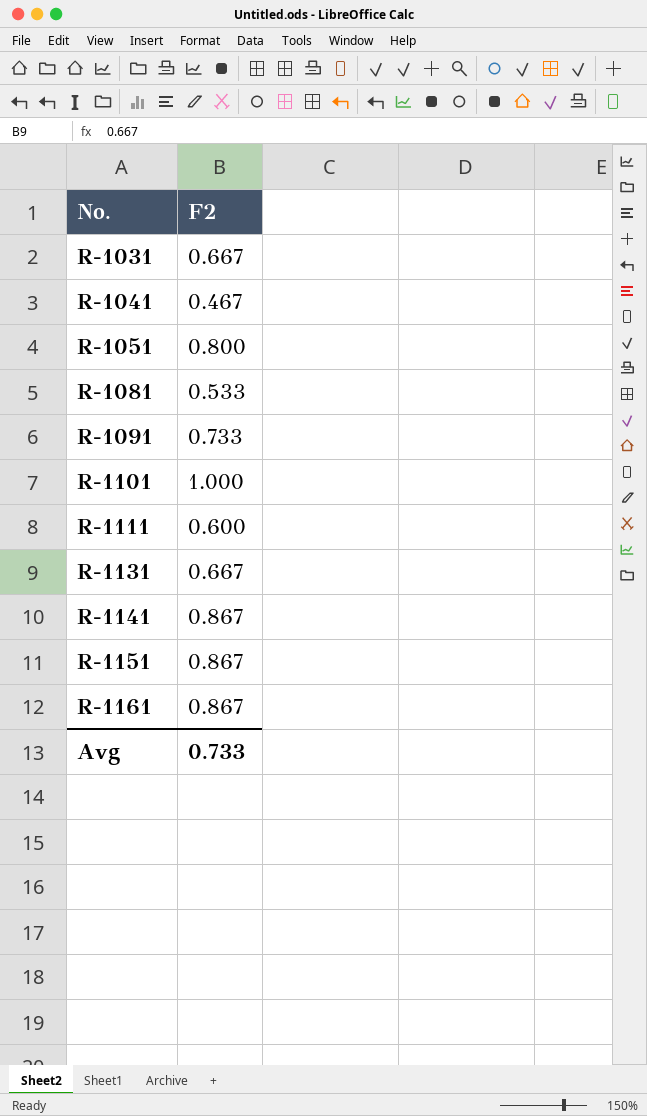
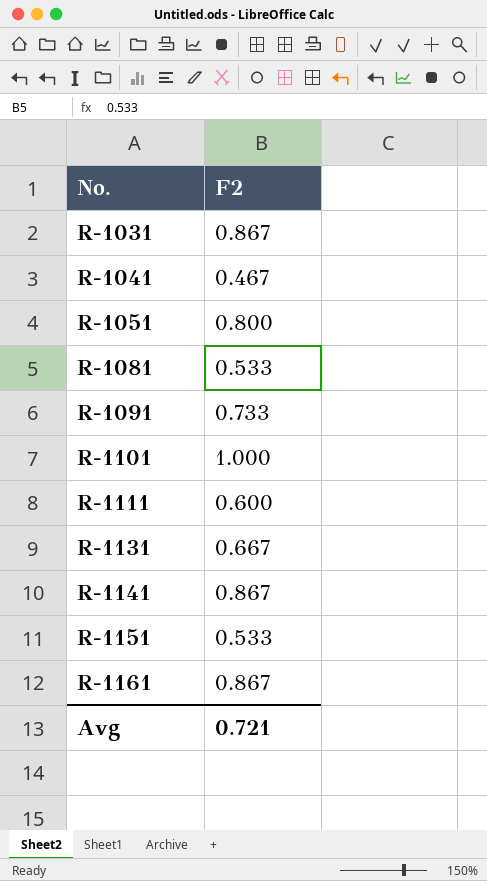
R-1031 | F2: 0.667 -> 0.867
R-1151 | F2: 0.867 -> 0.533
Avg | F2: 0.733 -> 0.721

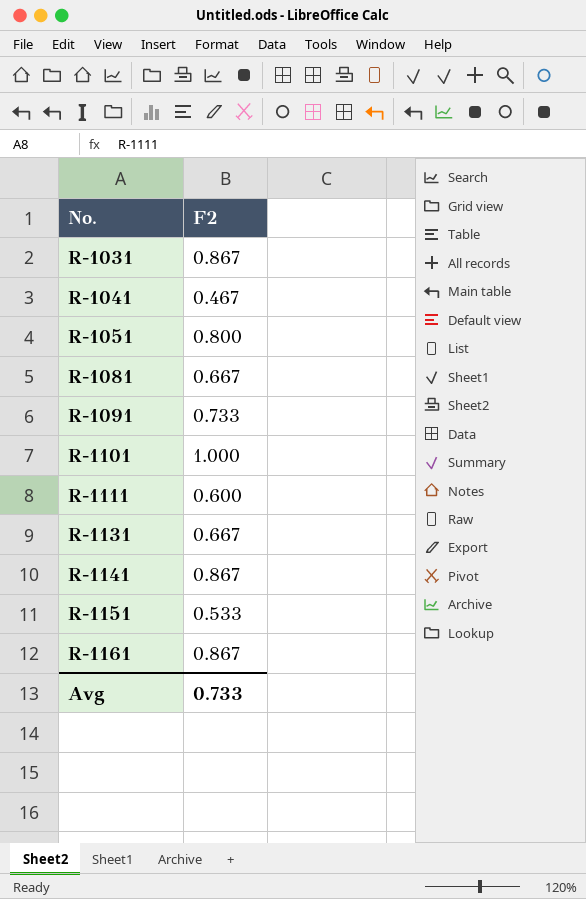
R-1081 | F2: 0.533 -> 0.667
Avg | F2: 0.721 -> 0.733

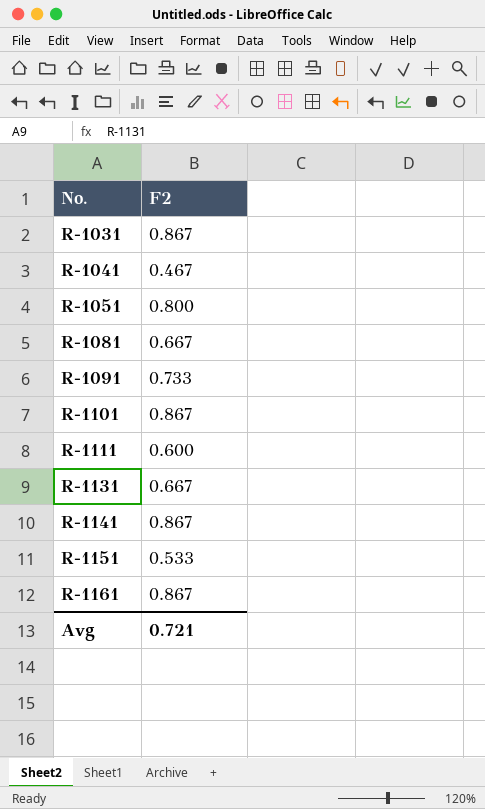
R-1101 | F2: 1.000 -> 0.867
Avg | F2: 0.733 -> 0.721

